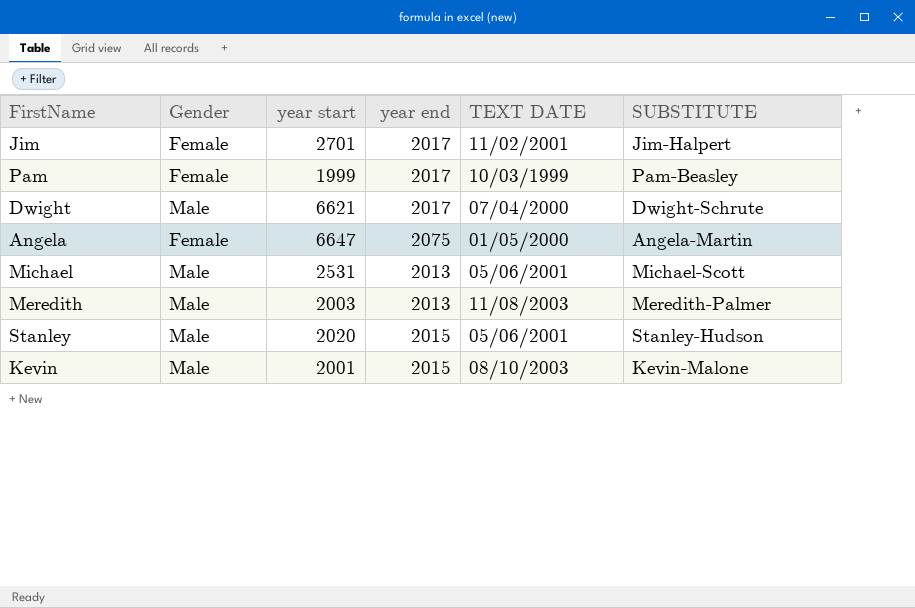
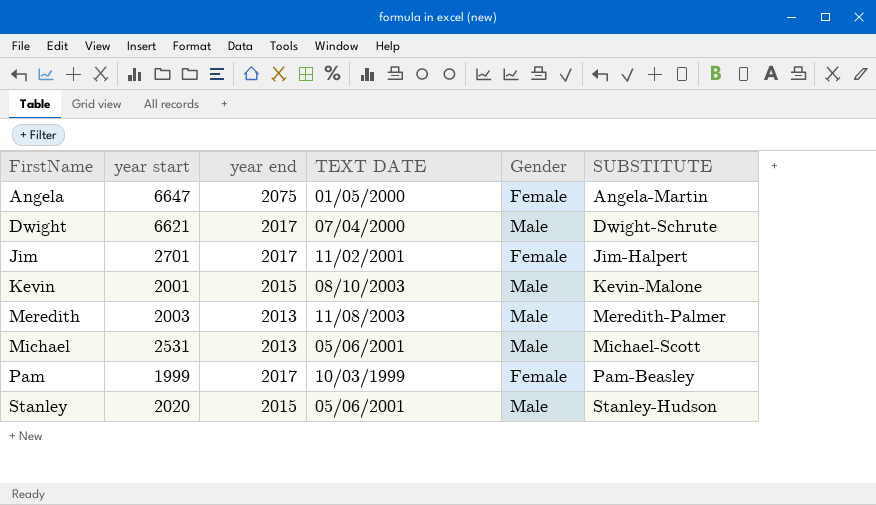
row order: none -> FirstName ascending
column Gender | position: 2 -> 5

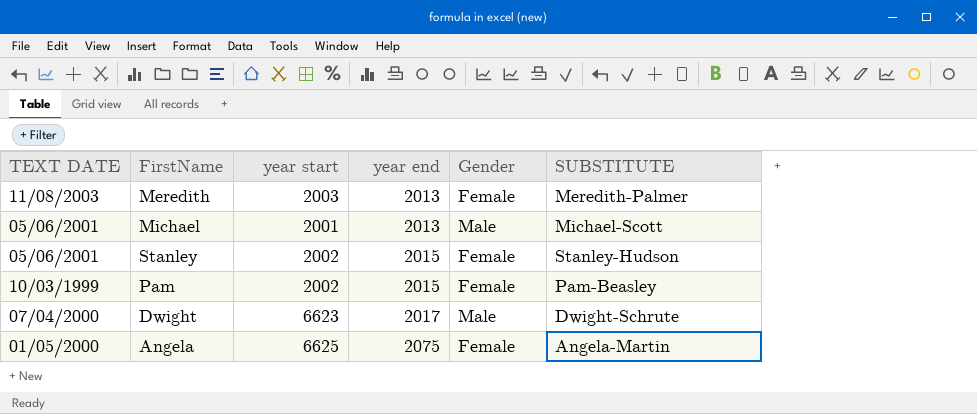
row order: FirstName ascending -> year end ascending
column TEXT DATE | position: 4 -> 1
row Jim: 2701 | 2017 | 11/02/2001 | Female | Jim-Halpert -> none
row Kevin: 2001 | 2015 | 08/10/2003 | Male | Kevin-Malone -> none
Meredith | Gender: Male -> Female
Michael | year start: 2531 -> 2001
Stanley | year start: 2020 -> 2002
Stanley | Gender: Male -> Female
Pam | year start: 1999 -> 2002
Pam | year end: 2017 -> 2015
Dwight | year start: 6621 -> 6623
Angela | year start: 6647 -> 6625

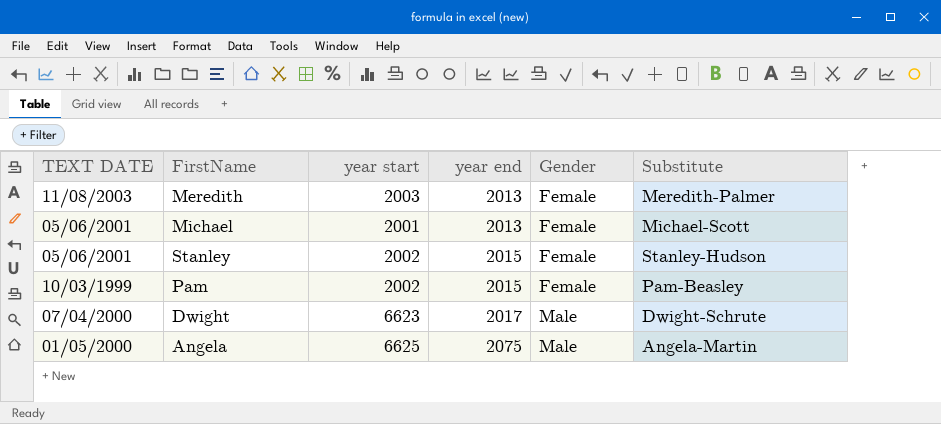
column name: SUBSTITUTE -> Substitute
Michael | Gender: Male -> Female
Angela | Gender: Female -> Male

